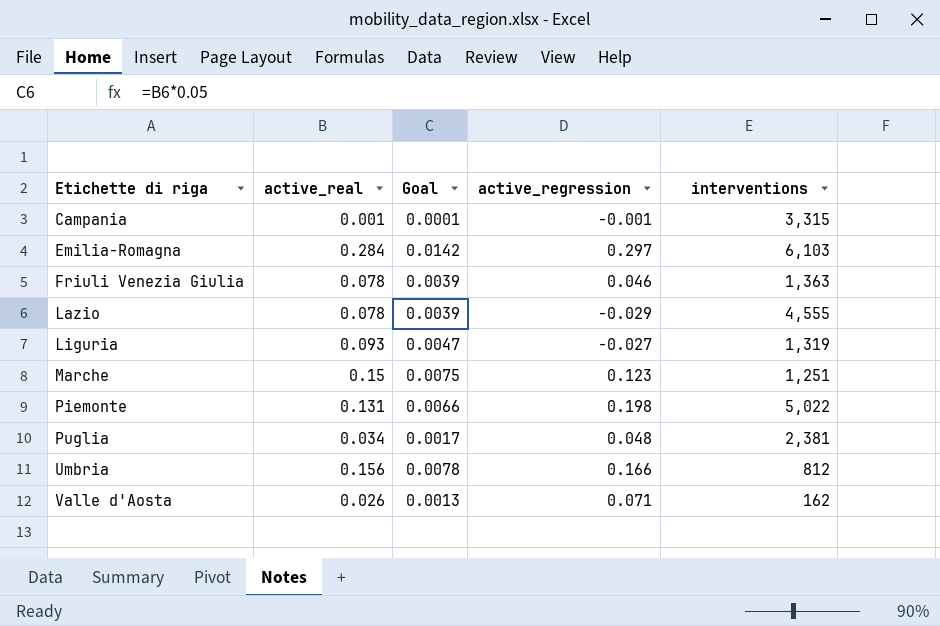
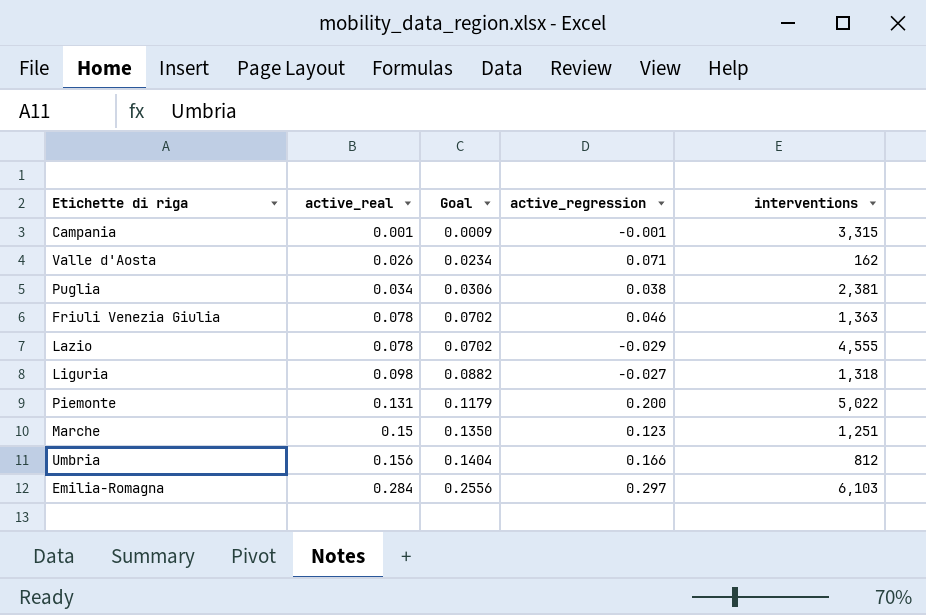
row order: Etichette di riga ascending -> active_real ascending
column Goal | formula: [active_real] * 0.05 -> [active_real] * 0.9
Puglia | active_regression: 0.048 -> 0.038
Liguria | active_real: 0.093 -> 0.098
Liguria | interventions: 1,319 -> 1,318
Piemonte | active_regression: 0.198 -> 0.200

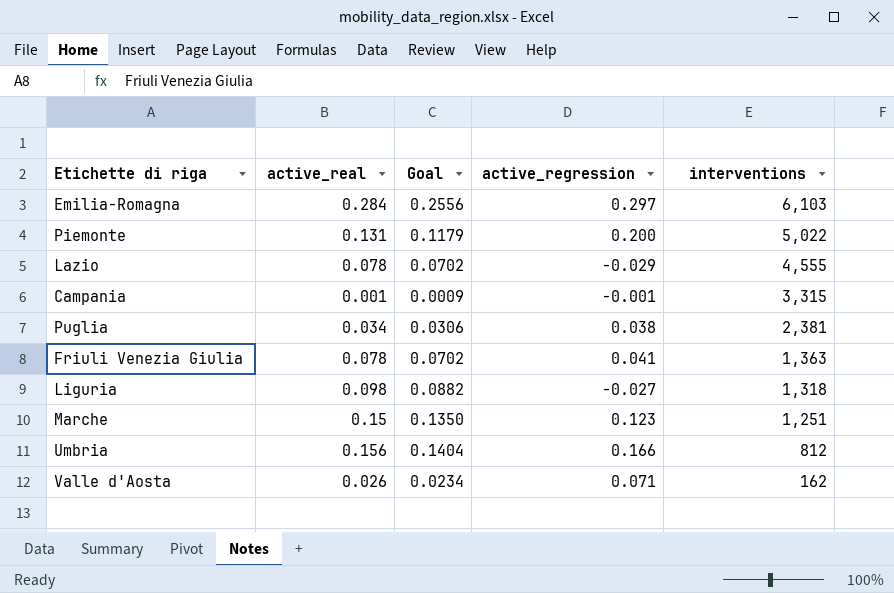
row order: active_real ascending -> interventions descending
Friuli Venezia Giulia | active_regression: 0.046 -> 0.041

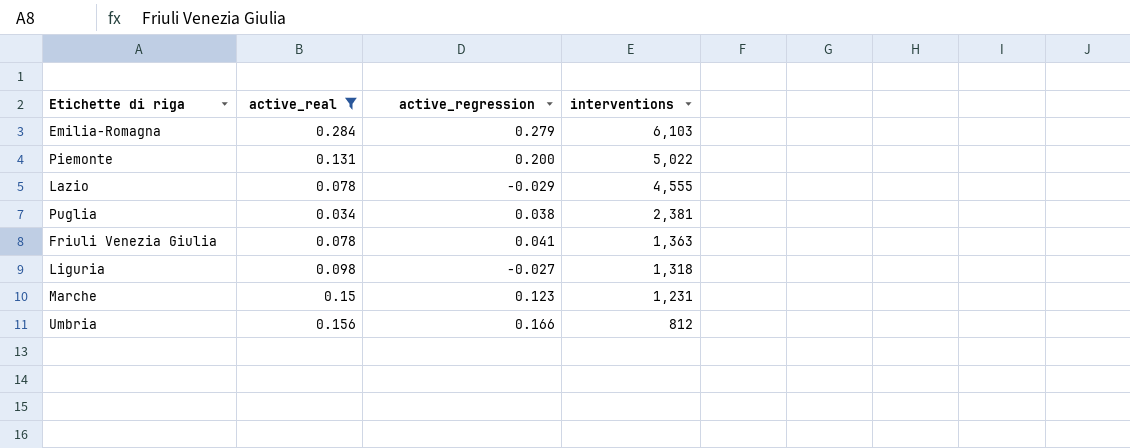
filter: none -> active_real >= 0.034
column Goal | formula: [active_real] * 0.9 -> none
Emilia-Romagna | active_regression: 0.297 -> 0.279
Marche | interventions: 1,251 -> 1,231

